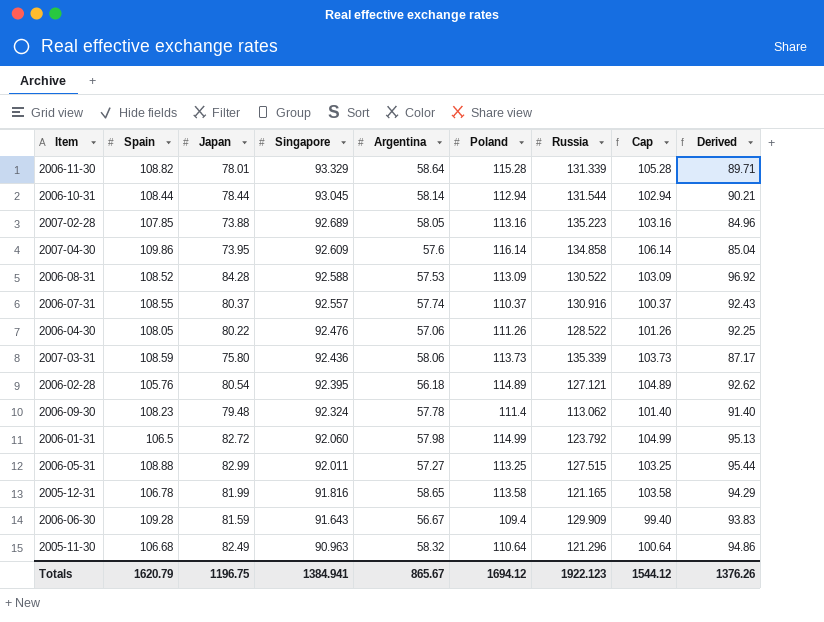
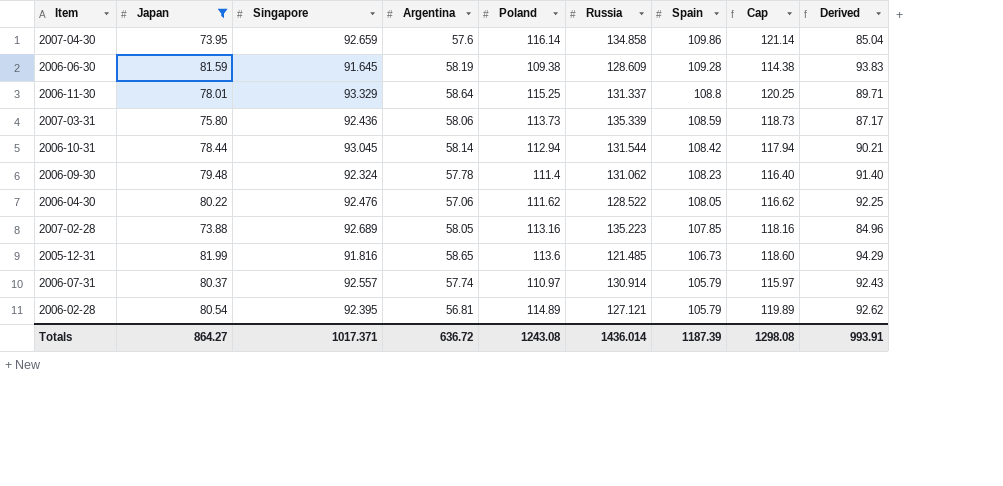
filter: none -> Japan <= 81.99
row order: Singapore descending -> Spain descending
column Spain | position: 2 -> 7
column Cap | formula: [Poland] - 10 -> [Poland] + 5
2007-04-30 | Singapore: 92.609 -> 92.659
2006-06-30 | Singapore: 91.643 -> 91.645
2006-06-30 | Argentina: 56.67 -> 58.19
2006-06-30 | Poland: 109.4 -> 109.38
2006-06-30 | Russia: 129.909 -> 128.609
2006-11-30 | Poland: 115.28 -> 115.25
2006-11-30 | Russia: 131.339 -> 131.337
2006-11-30 | Spain: 108.82 -> 108.8
2006-10-31 | Spain: 108.44 -> 108.42
2006-09-30 | Russia: 113.062 -> 131.062
2006-04-30 | Poland: 111.26 -> 111.62
2005-12-31 | Poland: 113.58 -> 113.6
2005-12-31 | Russia: 121.165 -> 121.485
2005-12-31 | Spain: 106.78 -> 106.73
2006-07-31 | Poland: 110.37 -> 110.97
2006-07-31 | Russia: 130.916 -> 130.914
2006-07-31 | Spain: 108.55 -> 105.79
2006-02-28 | Argentina: 56.18 -> 56.81
2006-02-28 | Spain: 105.76 -> 105.79
Totals | Japan: 1196.75 -> 864.27
Totals | Singapore: 1384.941 -> 1017.371
Totals | Argentina: 865.67 -> 636.72
Totals | Poland: 1694.12 -> 1243.08
Totals | Russia: 1922.123 -> 1436.014
Totals | Spain: 1620.79 -> 1187.39
Totals | Cap: 1544.12 -> 1298.08
Totals | Derived: 1376.26 -> 993.91

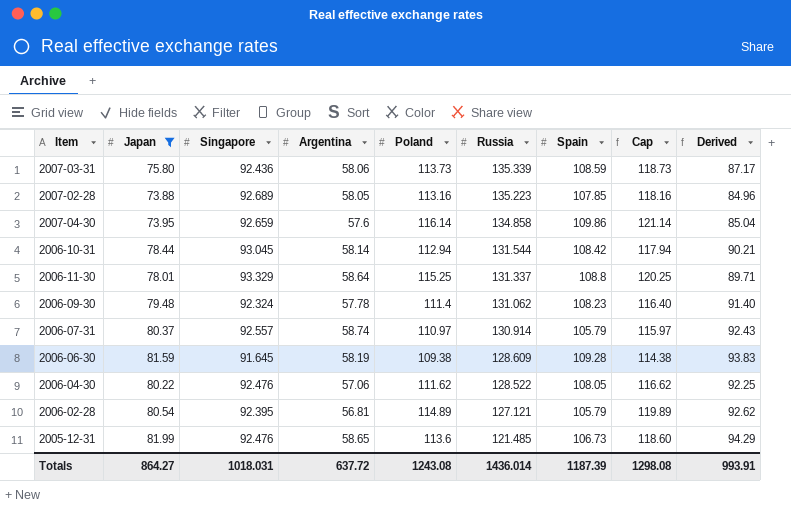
row order: Spain descending -> Russia descending
2006-07-31 | Argentina: 57.74 -> 58.74
2005-12-31 | Singapore: 91.816 -> 92.476
Totals | Singapore: 1017.371 -> 1018.031
Totals | Argentina: 636.72 -> 637.72

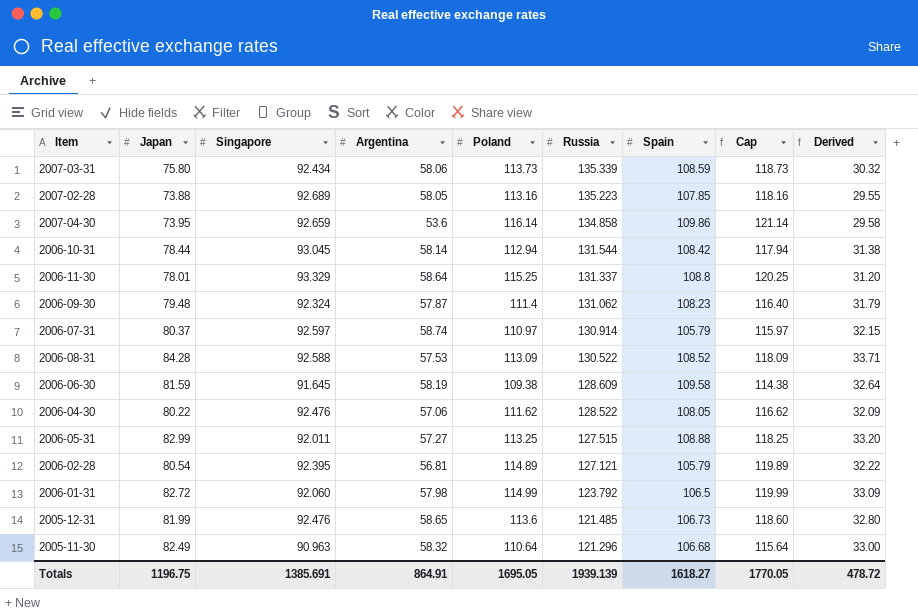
filter: Japan <= 81.99 -> none
column Derived | formula: [Japan] * 1.15 -> [Japan] * 0.4
2007-03-31 | Singapore: 92.436 -> 92.434
2007-04-30 | Argentina: 57.6 -> 53.6
2006-09-30 | Argentina: 57.78 -> 57.87
2006-07-31 | Singapore: 92.557 -> 92.597
2006-06-30 | Spain: 109.28 -> 109.58
Totals | Japan: 864.27 -> 1196.75
Totals | Singapore: 1018.031 -> 1385.691
Totals | Argentina: 637.72 -> 864.91
Totals | Poland: 1243.08 -> 1695.05
Totals | Russia: 1436.014 -> 1939.139
Totals | Spain: 1187.39 -> 1618.27
Totals | Cap: 1298.08 -> 1770.05
Totals | Derived: 993.91 -> 478.72

